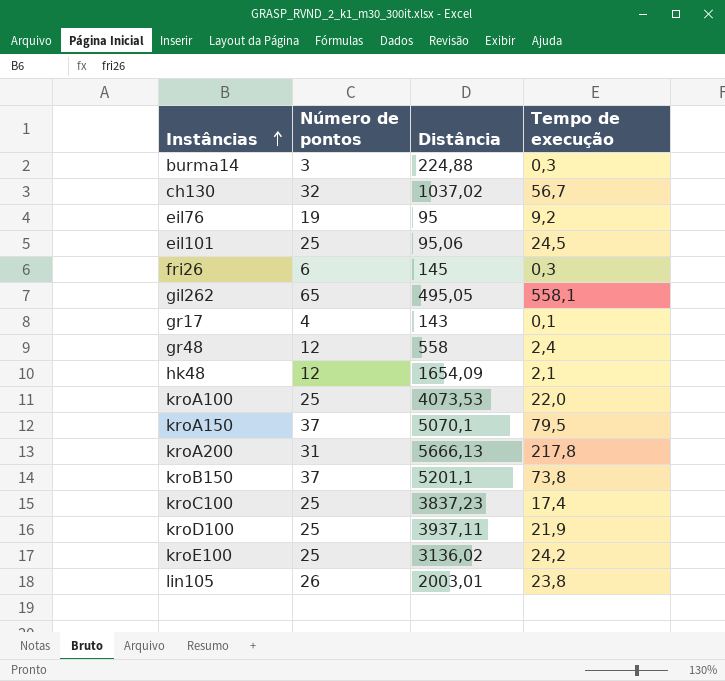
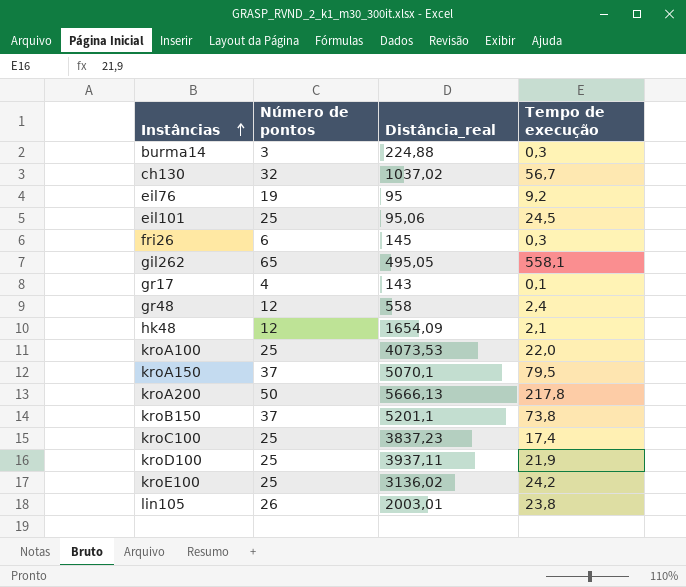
column name: Distância -> Distância_real
kroA200 | Número de pontos: 31 -> 50

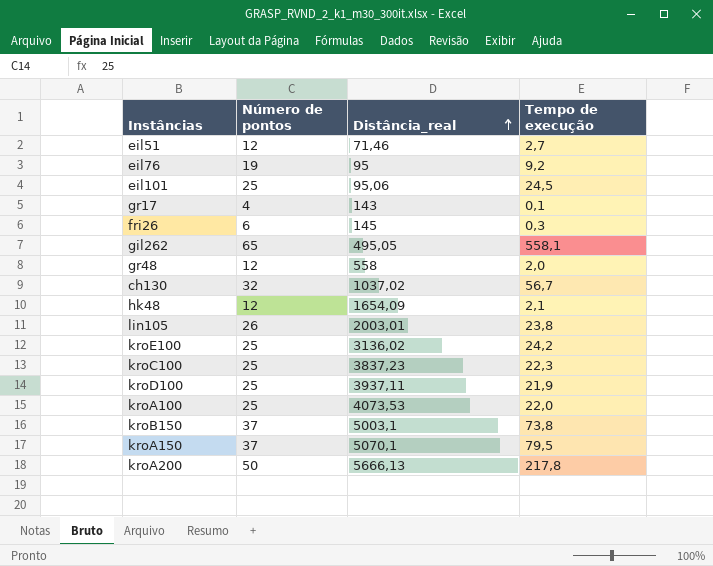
row order: Instâncias ascending -> Distância_real ascending
row burma14: 3 | 224,88 | 0,3 -> none
row eil51: none -> 12 | 71,46 | 2,7
gr48 | Tempo de execução: 2,4 -> 2,0
kroC100 | Tempo de execução: 17,4 -> 22,3
kroB150 | Distância_real: 5201,1 -> 5003,1

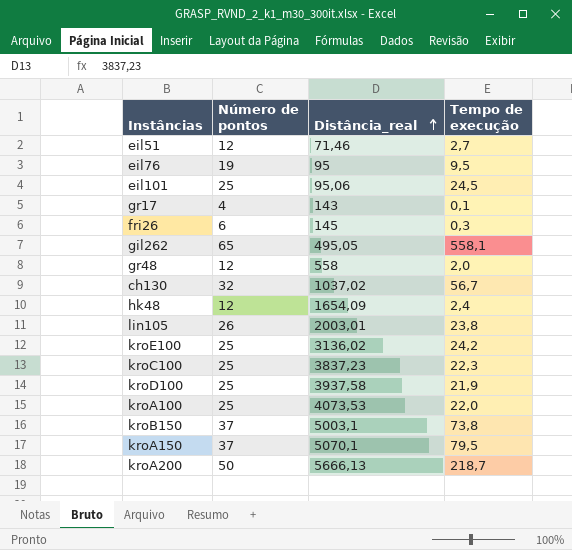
eil76 | Tempo de execução: 9,2 -> 9,5
hk48 | Tempo de execução: 2,1 -> 2,4
kroD100 | Distância_real: 3937,11 -> 3937,58
kroA200 | Tempo de execução: 217,8 -> 218,7

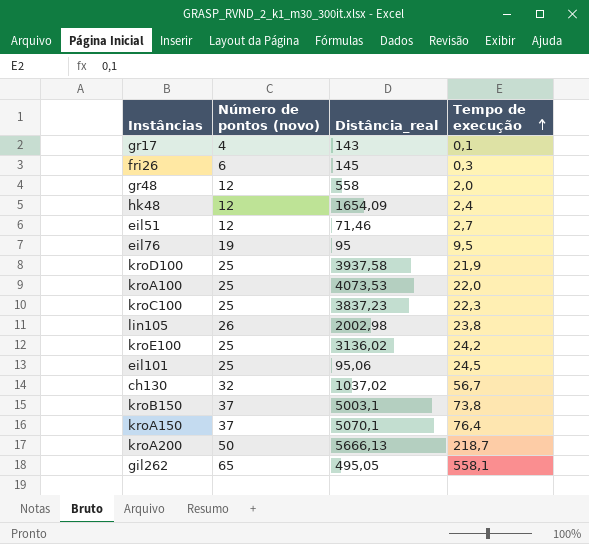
row order: Distância_real ascending -> Tempo de execução ascending
column name: Número de pontos -> Número de pontos (novo)
lin105 | Distância_real: 2003,01 -> 2002,98
kroA150 | Tempo de execução: 79,5 -> 76,4

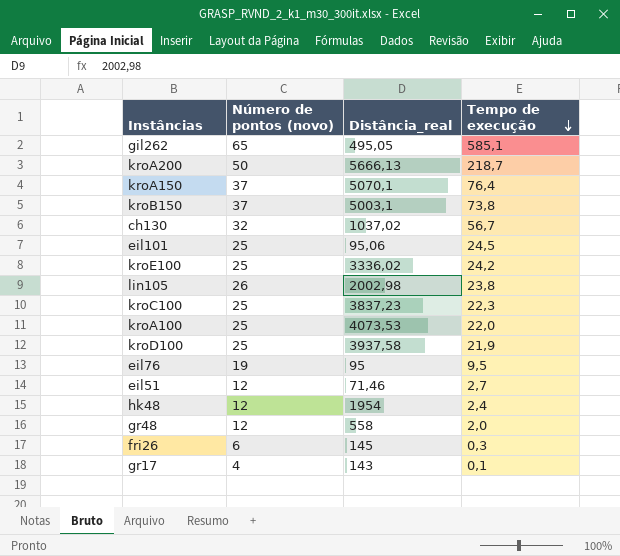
row order: Tempo de execução ascending -> Tempo de execução descending
gil262 | Tempo de execução: 558,1 -> 585,1
kroE100 | Distância_real: 3136,02 -> 3336,02
hk48 | Distância_real: 1654,09 -> 1954

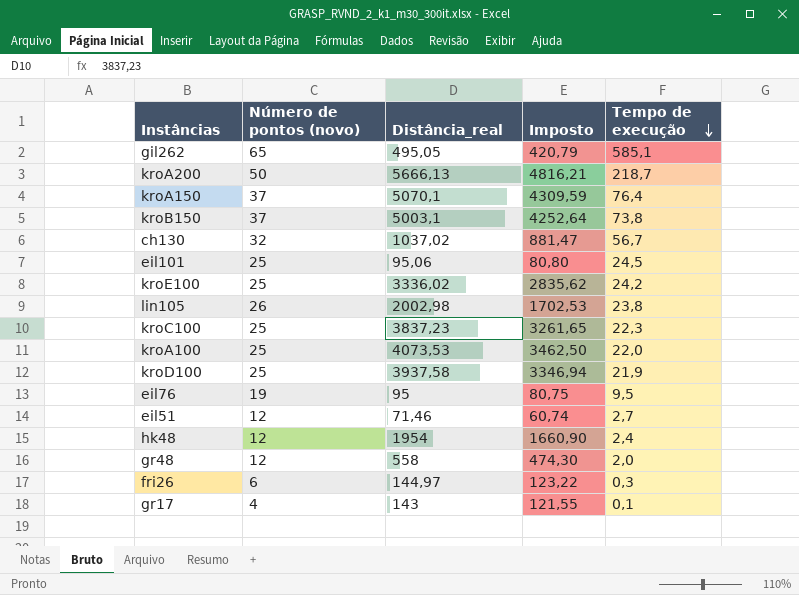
column Imposto | formula: none -> [Distância_real] * 0,85
fri26 | Distância_real: 145 -> 144,97

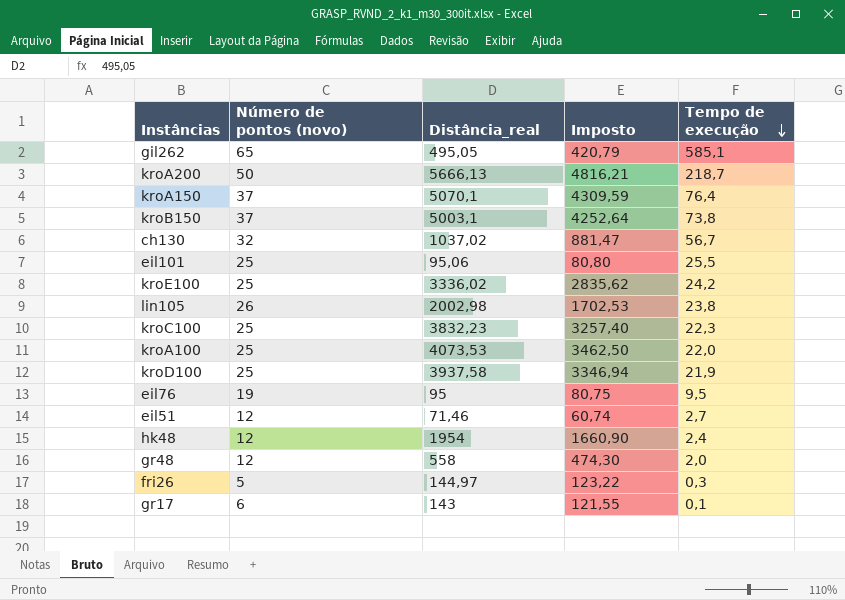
eil101 | Tempo de execução: 24,5 -> 25,5
kroC100 | Distância_real: 3837,23 -> 3832,23
kroC100 | Imposto: 3261,65 -> 3257,40
fri26 | Número de pontos (novo): 6 -> 5
gr17 | Número de pontos (novo): 4 -> 6

